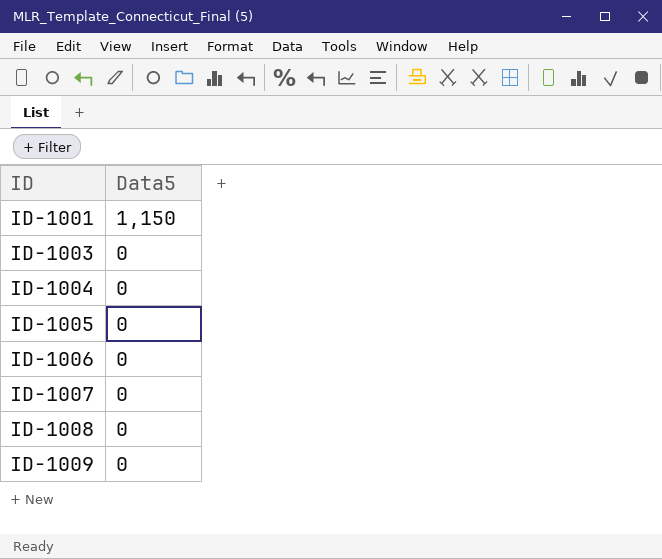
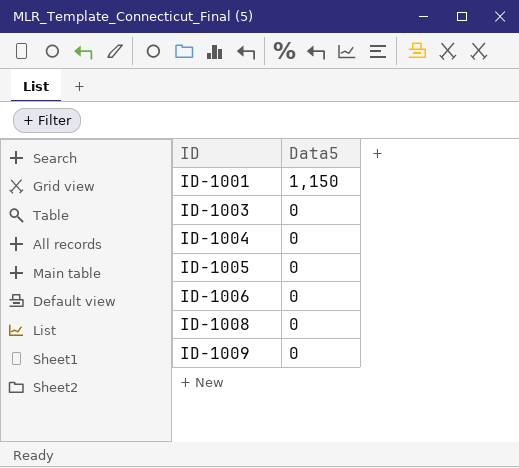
row ID-1007: 0 -> none

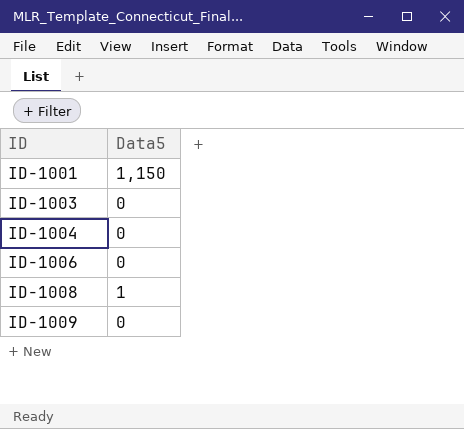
row ID-1005: 0 -> none
ID-1008 | Data5: 0 -> 1

